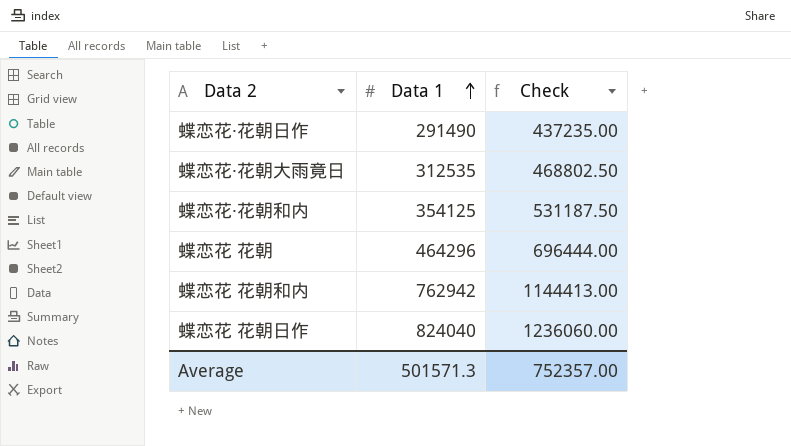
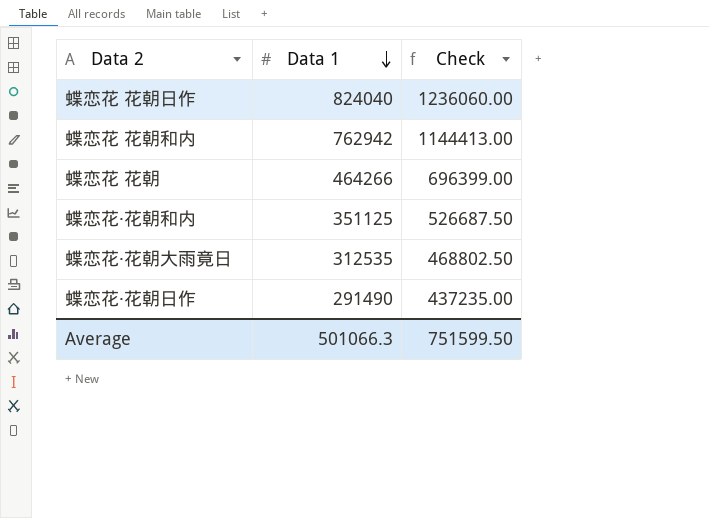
row order: Data 1 ascending -> Data 1 descending
蝶恋花 花朝 | Data 1: 464296 -> 464266
蝶恋花 花朝 | Check: 696444.00 -> 696399.00
蝶恋花·花朝和内 | Data 1: 354125 -> 351125
蝶恋花·花朝和内 | Check: 531187.50 -> 526687.50
Average | Data 1: 501571.3 -> 501066.3
Average | Check: 752357.00 -> 751599.50

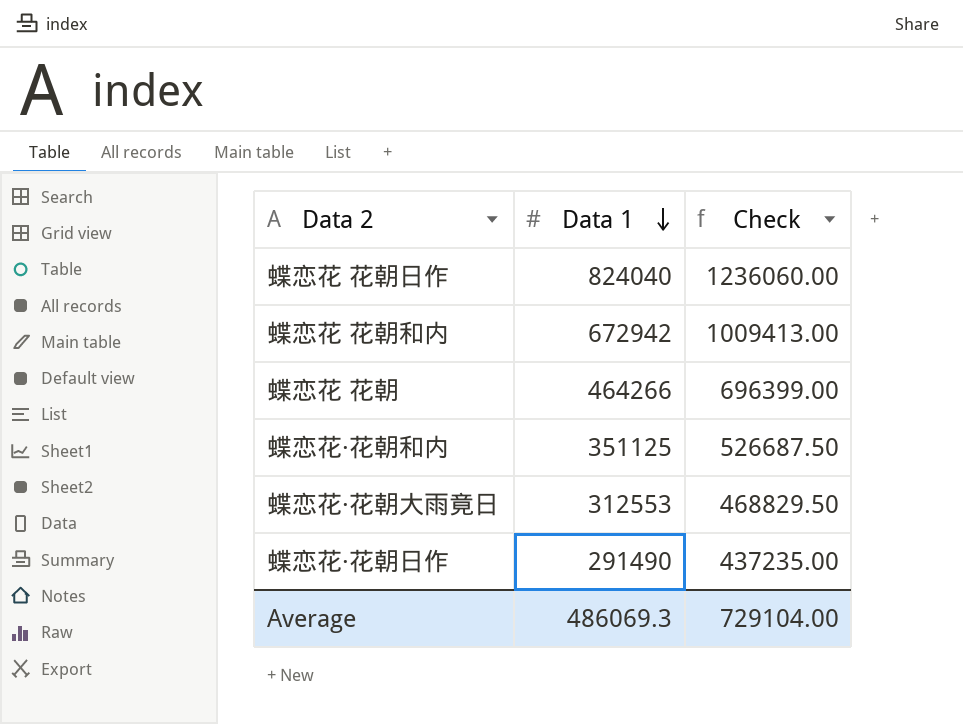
蝶恋花 花朝和内 | Data 1: 762942 -> 672942
蝶恋花 花朝和内 | Check: 1144413.00 -> 1009413.00
蝶恋花·花朝大雨竟日 | Data 1: 312535 -> 312553
蝶恋花·花朝大雨竟日 | Check: 468802.50 -> 468829.50
Average | Data 1: 501066.3 -> 486069.3
Average | Check: 751599.50 -> 729104.00

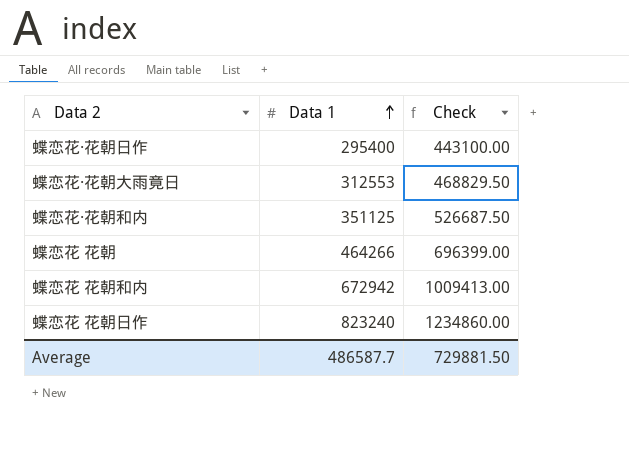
row order: Data 1 descending -> Data 1 ascending
蝶恋花·花朝日作 | Data 1: 291490 -> 295400
蝶恋花·花朝日作 | Check: 437235.00 -> 443100.00
蝶恋花 花朝日作 | Data 1: 824040 -> 823240
蝶恋花 花朝日作 | Check: 1236060.00 -> 1234860.00
Average | Data 1: 486069.3 -> 486587.7
Average | Check: 729104.00 -> 729881.50

